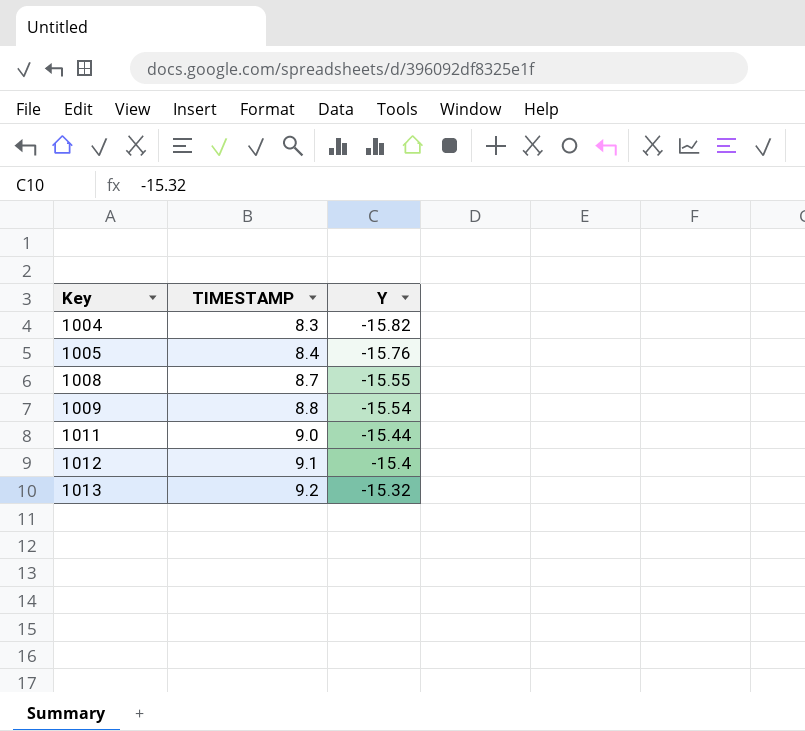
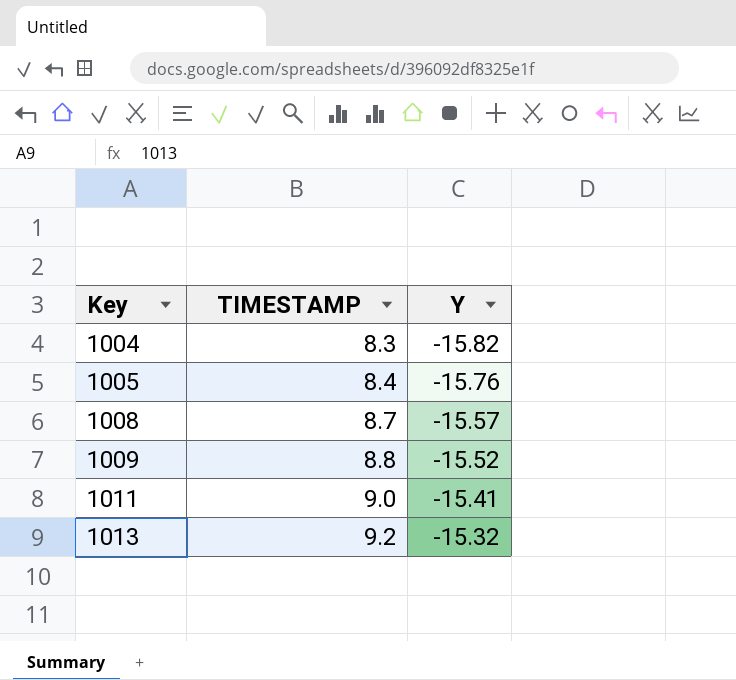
row 1012: 9.1 | -15.4 -> none
1008 | Y: -15.55 -> -15.57
1009 | Y: -15.54 -> -15.52
1011 | Y: -15.44 -> -15.41

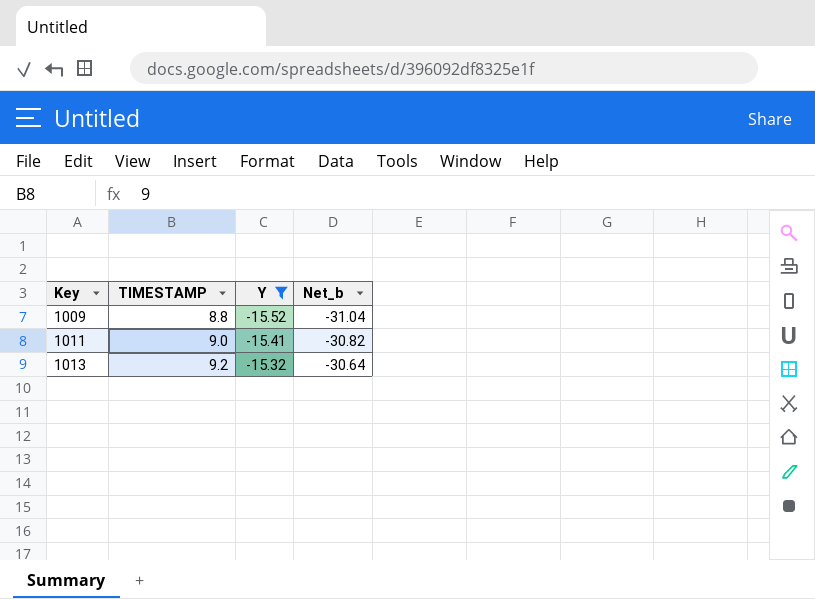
filter: none -> Y >= -15.52
column Net_b | formula: none -> [Y] * 2

